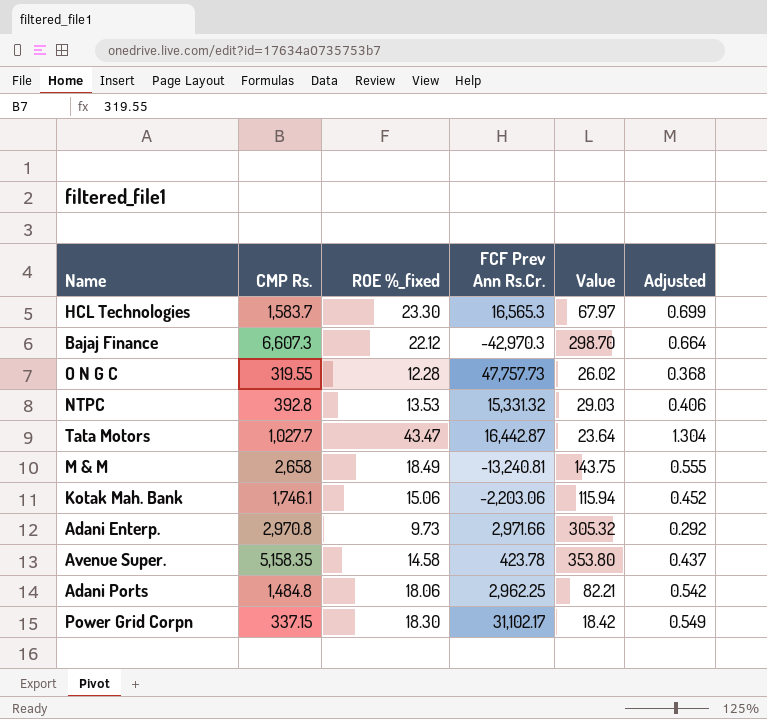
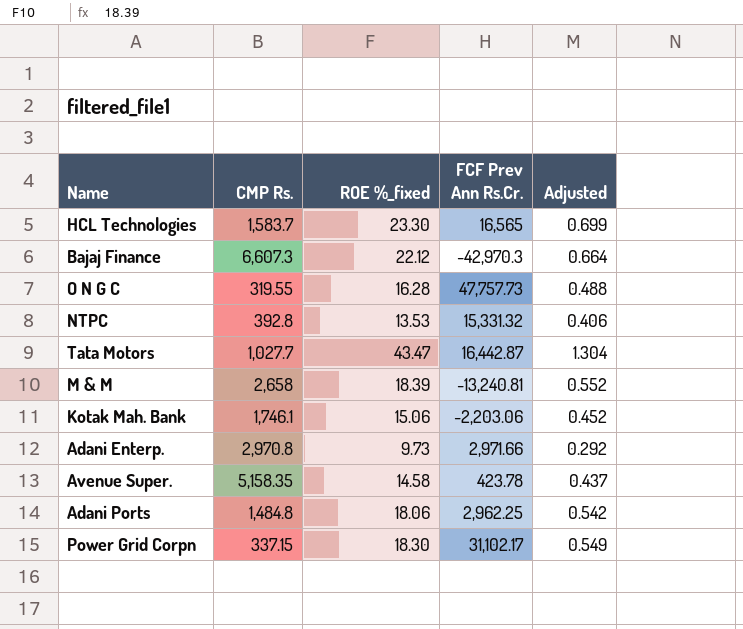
column Value | formula: [CMP Rs.] / [ROE %_fixed] -> none
HCL Technologies | FCF Prev Ann Rs.Cr.: 16,565.3 -> 16,565
O N G C | ROE %_fixed: 12.28 -> 16.28
O N G C | Adjusted: 0.368 -> 0.488
M & M | ROE %_fixed: 18.49 -> 18.39
M & M | Adjusted: 0.555 -> 0.552

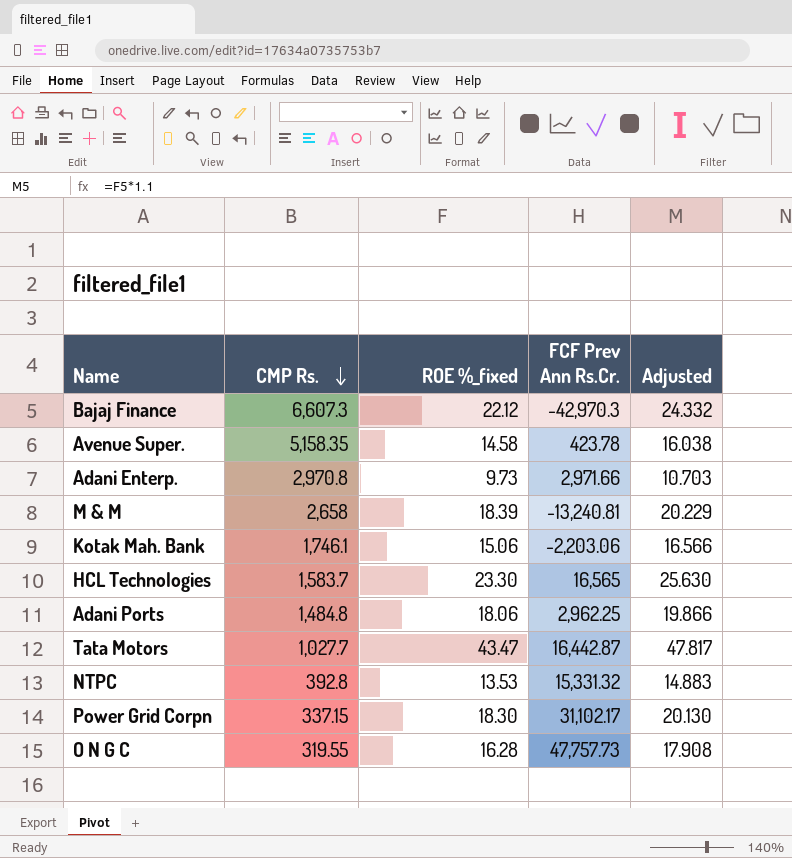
row order: none -> CMP Rs. descending
column Adjusted | formula: [ROE %_fixed] * 0.03 -> [ROE %_fixed] * 1.1

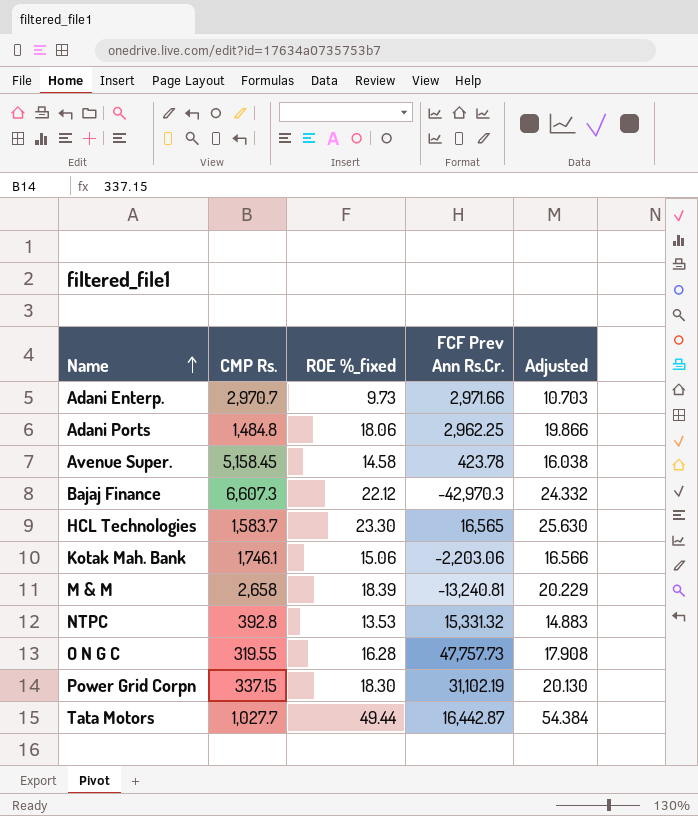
row order: CMP Rs. descending -> Name ascending
Adani Enterp. | CMP Rs.: 2,970.8 -> 2,970.7
Avenue Super. | CMP Rs.: 5,158.35 -> 5,158.45
Power Grid Corpn | FCF Prev Ann Rs.Cr.: 31,102.17 -> 31,102.19
Tata Motors | ROE %_fixed: 43.47 -> 49.44
Tata Motors | Adjusted: 47.817 -> 54.384

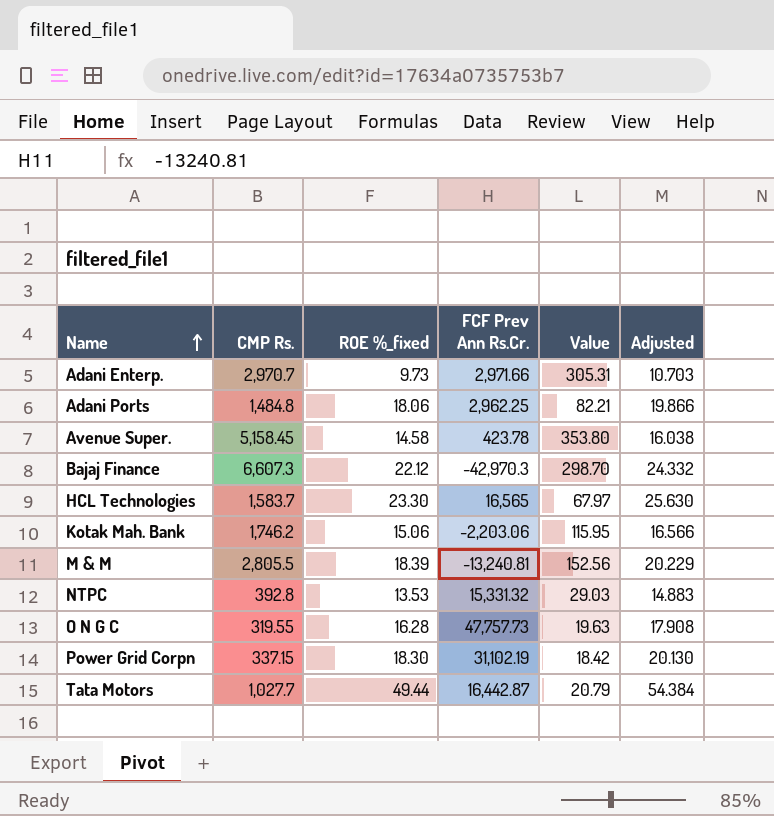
column Value | formula: none -> [CMP Rs.] / [ROE %_fixed]
Kotak Mah. Bank | CMP Rs.: 1,746.1 -> 1,746.2
M & M | CMP Rs.: 2,658 -> 2,805.5

